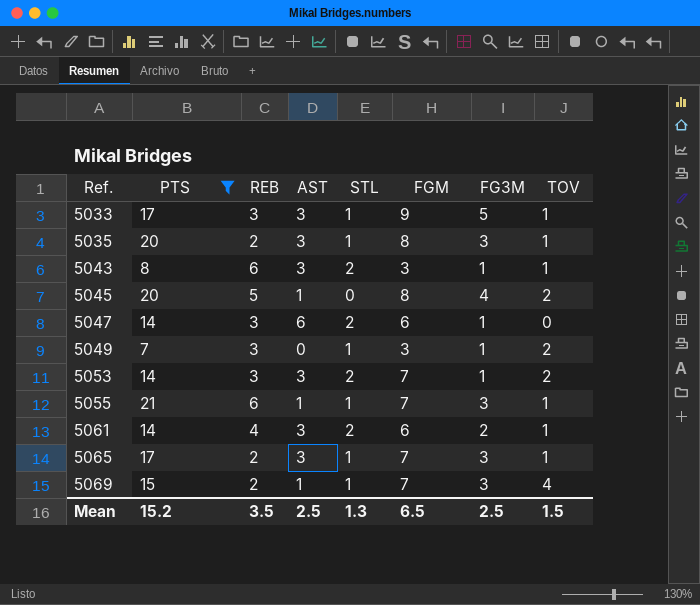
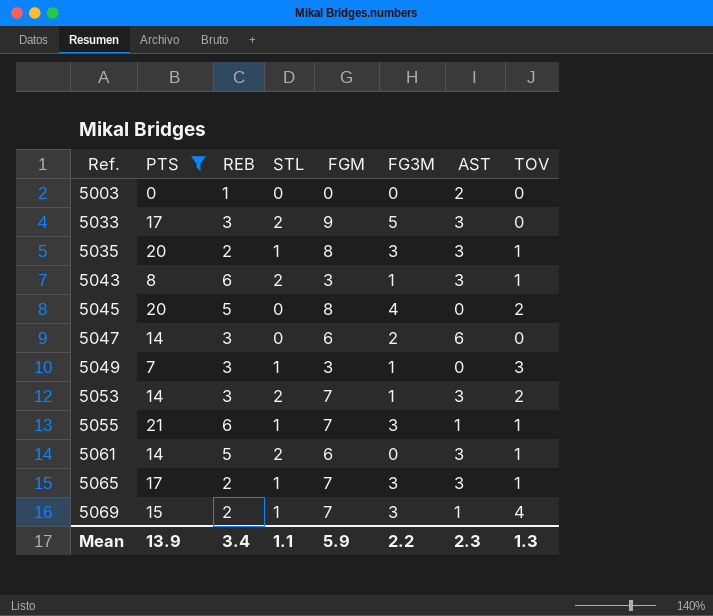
column AST | position: 4 -> 7
row 5003: none -> 0 | 1 | 0 | 0 | 0 | 2 | 0
5033 | STL: 1 -> 2
5033 | TOV: 1 -> 0
5045 | AST: 1 -> 0
5047 | STL: 2 -> 0
5047 | FG3M: 1 -> 2
5049 | TOV: 2 -> 3
5061 | REB: 4 -> 5
5061 | FG3M: 2 -> 0
Mean | PTS: 15.2 -> 13.9
Mean | REB: 3.5 -> 3.4
Mean | STL: 1.3 -> 1.1
Mean | FGM: 6.5 -> 5.9
Mean | FG3M: 2.5 -> 2.2
Mean | AST: 2.5 -> 2.3
Mean | TOV: 1.5 -> 1.3

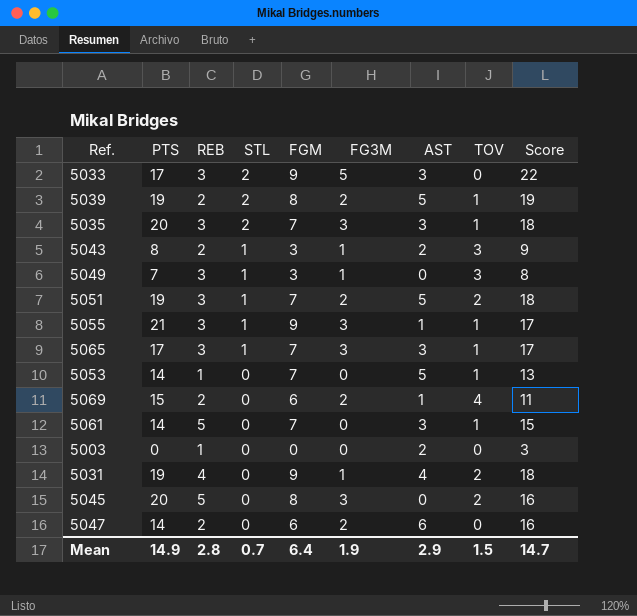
filter: PTS != 19 -> none
row order: Ref. ascending -> STL descending
column Score | formula: none -> [REB] + [STL] + [FGM] + [FG3M] + [AST]
5035 | REB: 2 -> 3
5035 | STL: 1 -> 2
5035 | FGM: 8 -> 7
5043 | REB: 6 -> 2
5043 | STL: 2 -> 1
5043 | AST: 3 -> 2
5043 | TOV: 1 -> 3
5055 | REB: 6 -> 3
5055 | FGM: 7 -> 9
5065 | REB: 2 -> 3
5053 | REB: 3 -> 1
5053 | STL: 2 -> 0
5053 | FG3M: 1 -> 0
5053 | AST: 3 -> 5
5053 | TOV: 2 -> 1
5069 | STL: 1 -> 0
5069 | FGM: 7 -> 6
5069 | FG3M: 3 -> 2
5061 | STL: 2 -> 0
5061 | FGM: 6 -> 7
5045 | FG3M: 4 -> 3
5047 | REB: 3 -> 2
Mean | PTS: 13.9 -> 14.9
Mean | REB: 3.4 -> 2.8
Mean | STL: 1.1 -> 0.7
Mean | FGM: 5.9 -> 6.4
Mean | FG3M: 2.2 -> 1.9
Mean | AST: 2.3 -> 2.9
Mean | TOV: 1.3 -> 1.5

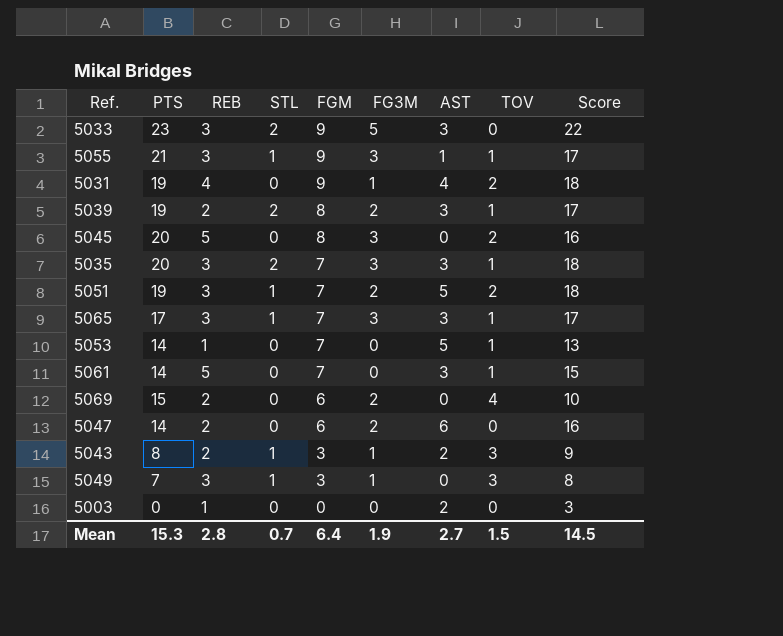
row order: STL descending -> FGM descending
5033 | PTS: 17 -> 23
5039 | AST: 5 -> 3
5039 | Score: 19 -> 17
5069 | AST: 1 -> 0
5069 | Score: 11 -> 10
Mean | PTS: 14.9 -> 15.3
Mean | AST: 2.9 -> 2.7
Mean | Score: 14.7 -> 14.5

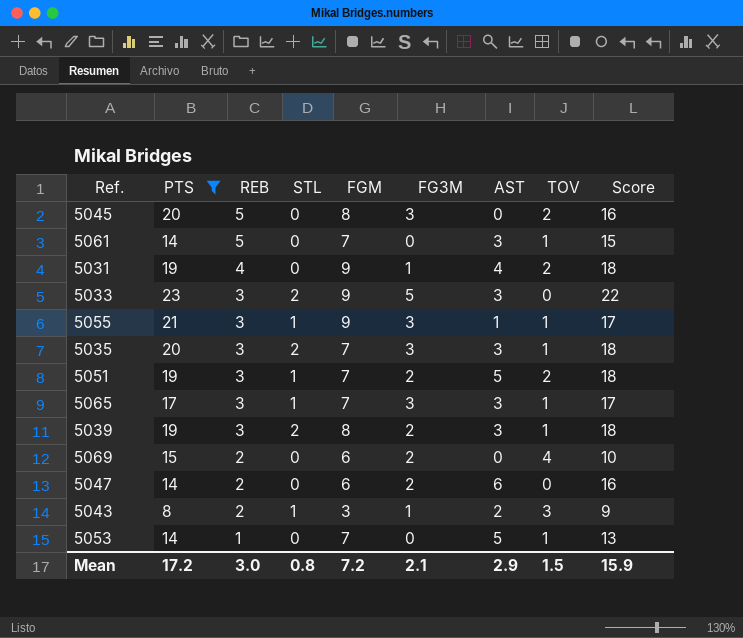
filter: none -> PTS >= 8
row order: FGM descending -> REB descending
5039 | REB: 2 -> 3
5039 | Score: 17 -> 18
Mean | PTS: 15.3 -> 17.2
Mean | REB: 2.8 -> 3.0
Mean | STL: 0.7 -> 0.8
Mean | FGM: 6.4 -> 7.2
Mean | FG3M: 1.9 -> 2.1
Mean | AST: 2.7 -> 2.9
Mean | Score: 14.5 -> 15.9

